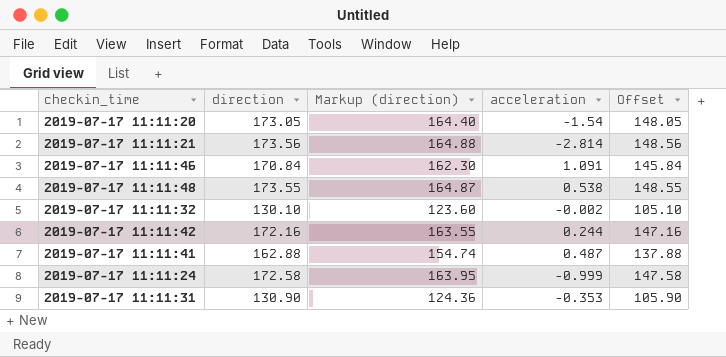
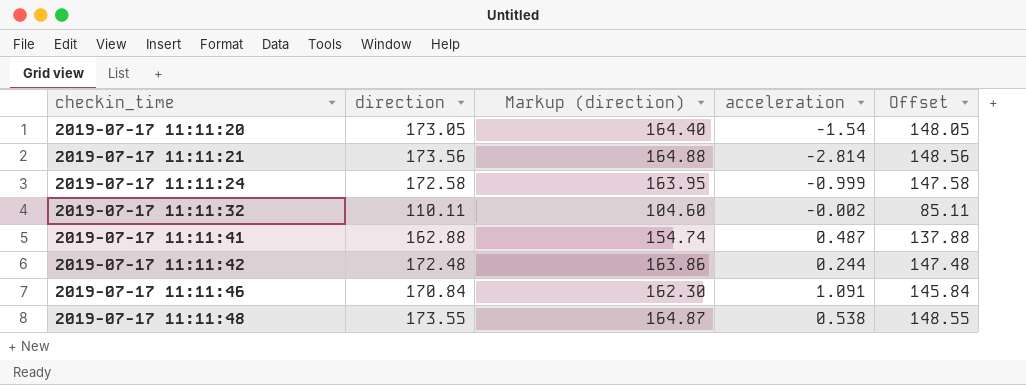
row order: none -> checkin_time ascending
row 2019-07-17 11:11:31: 130.90 | 124.36 | -0.353 | 105.90 -> none
2019-07-17 11:11:32 | direction: 130.10 -> 110.11
2019-07-17 11:11:32 | Markup (direction): 123.60 -> 104.60
2019-07-17 11:11:32 | Offset: 105.10 -> 85.11
2019-07-17 11:11:42 | direction: 172.16 -> 172.48
2019-07-17 11:11:42 | Markup (direction): 163.55 -> 163.86
2019-07-17 11:11:42 | Offset: 147.16 -> 147.48

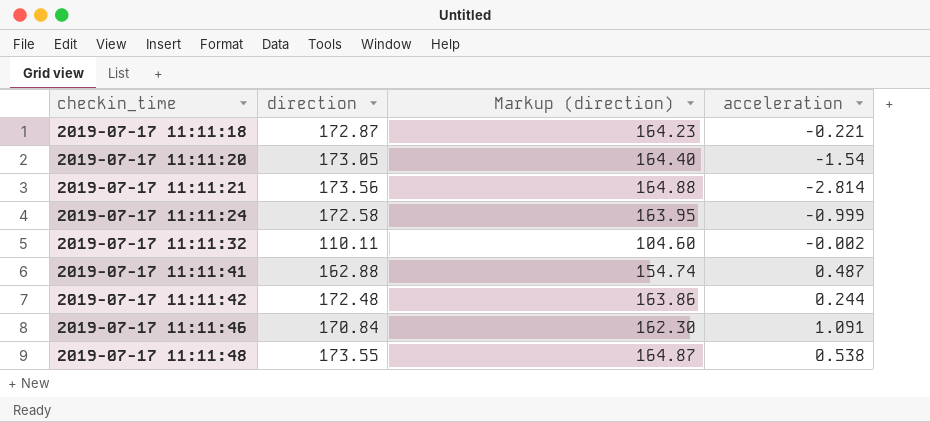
column Offset | formula: [direction] - 25 -> none
row 2019-07-17 11:11:18: none -> 172.87 | 164.23 | -0.221

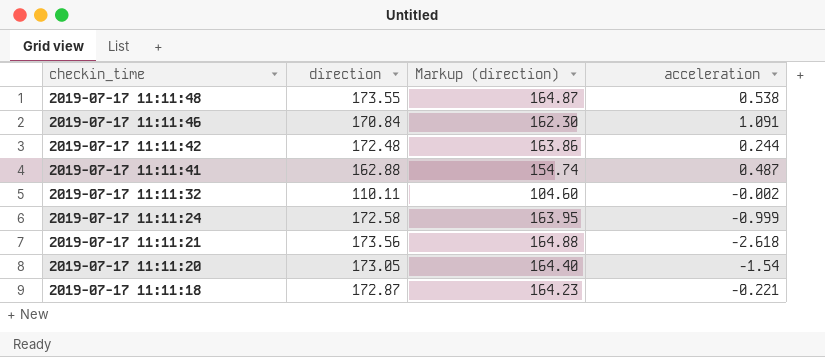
row order: checkin_time ascending -> checkin_time descending
2019-07-17 11:11:21 | acceleration: -2.814 -> -2.618

